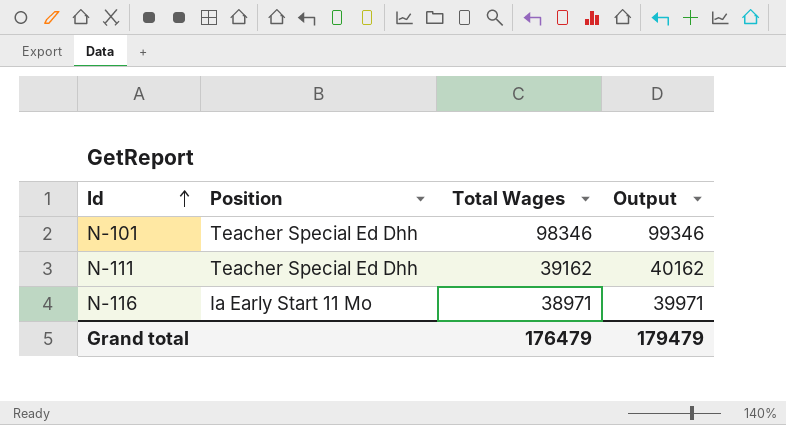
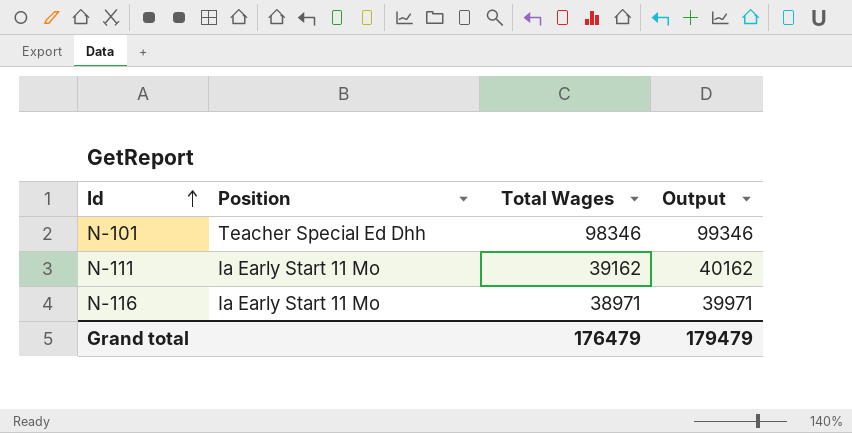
N-111 | Position: Teacher Special Ed Dhh -> Ia Early Start 11 Mo

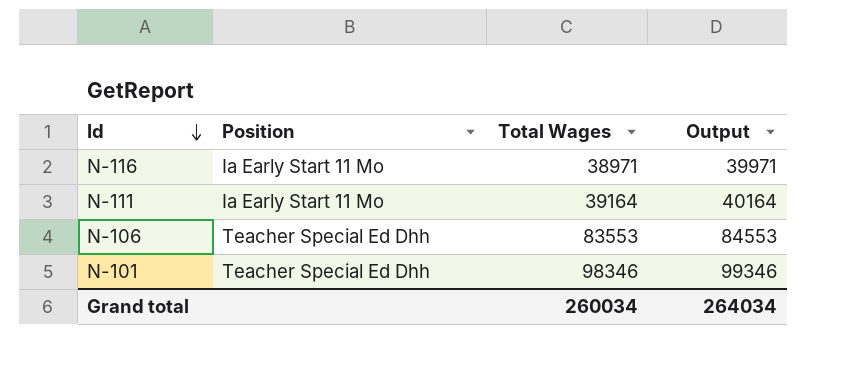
row order: Id ascending -> Id descending
N-111 | Total Wages: 39162 -> 39164
N-111 | Output: 40162 -> 40164
row N-106: none -> Teacher Special Ed Dhh | 83553 | 84553
Grand total | Total Wages: 176479 -> 260034
Grand total | Output: 179479 -> 264034

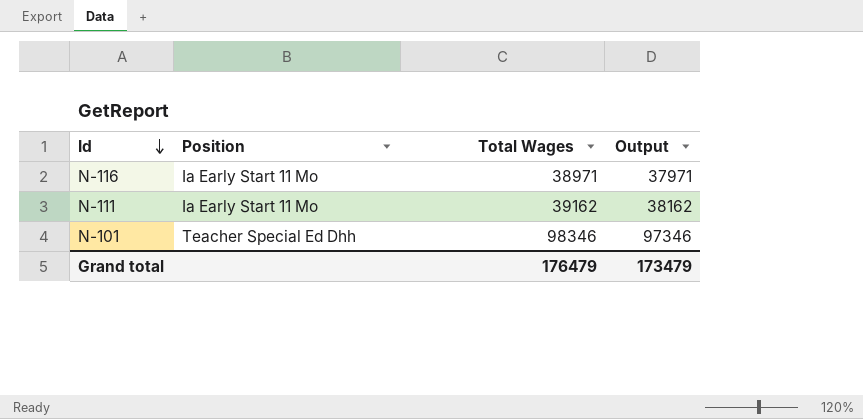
column Output | formula: [Total Wages] + 1000 -> [Total Wages] - 1000
row N-106: Teacher Special Ed Dhh | 83553 | 84553 -> none
N-111 | Total Wages: 39164 -> 39162
Grand total | Total Wages: 260034 -> 176479
Grand total | Output: 264034 -> 173479

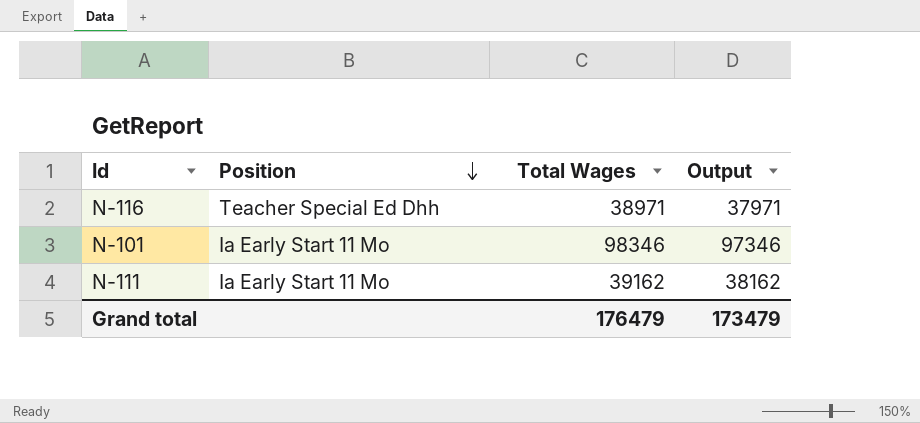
row order: Id descending -> Position descending
N-116 | Position: Ia Early Start 11 Mo -> Teacher Special Ed Dhh
N-101 | Position: Teacher Special Ed Dhh -> Ia Early Start 11 Mo

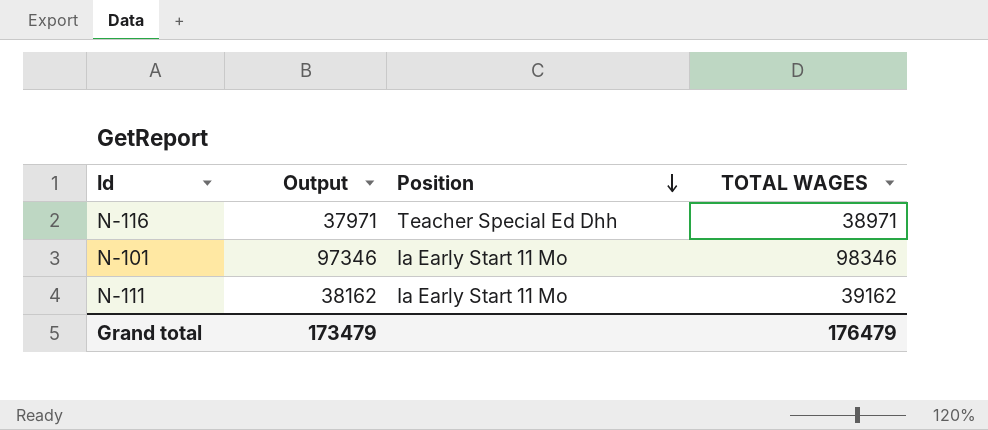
column Output | position: 4 -> 2
column name: Total Wages -> TOTAL WAGES

